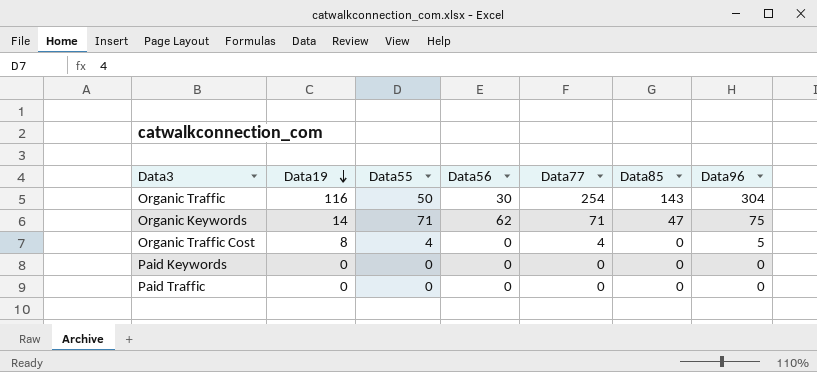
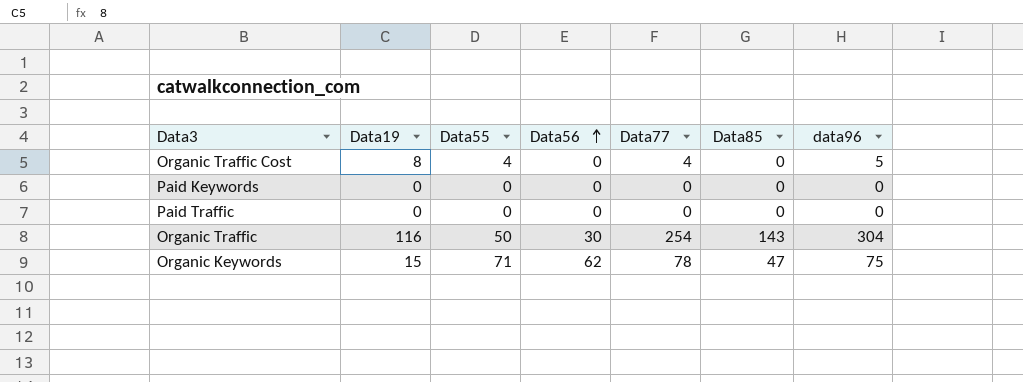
row order: Data19 descending -> Data56 ascending
column name: Data96 -> data96
Organic Keywords | Data19: 14 -> 15
Organic Keywords | Data77: 71 -> 78

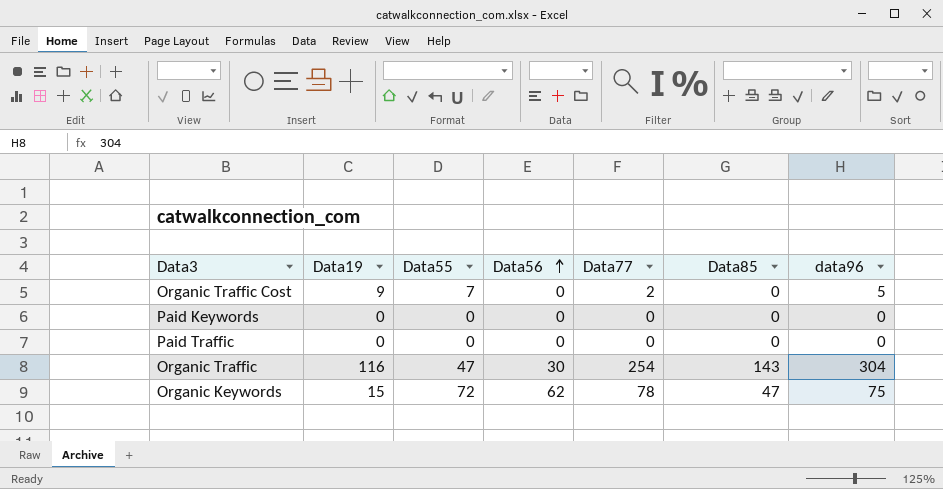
Organic Traffic Cost | Data19: 8 -> 9
Organic Traffic Cost | Data55: 4 -> 7
Organic Traffic Cost | Data77: 4 -> 2
Organic Traffic | Data55: 50 -> 47
Organic Keywords | Data55: 71 -> 72

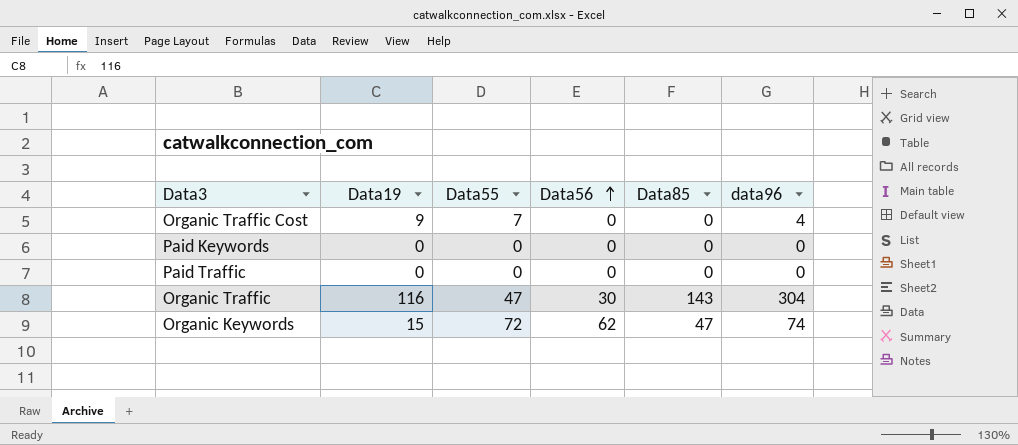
column Data77 | position: 5 -> none
Organic Traffic Cost | data96: 5 -> 4
Organic Keywords | data96: 75 -> 74

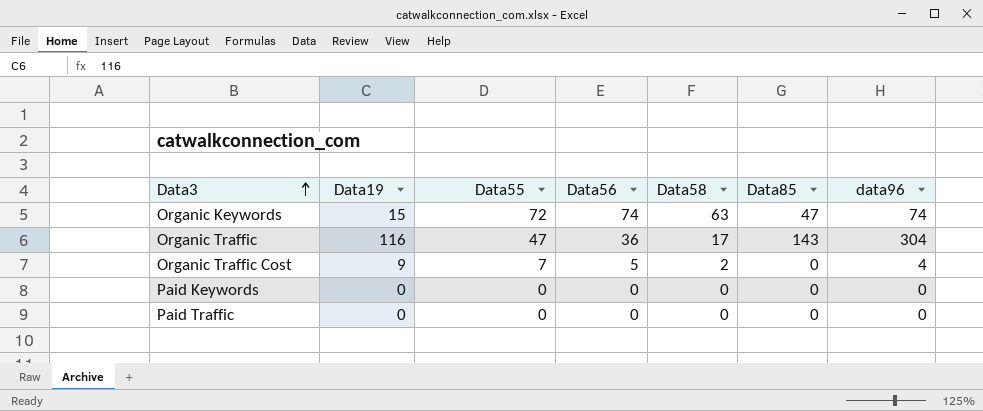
row order: Data56 ascending -> Data3 ascending
column Data58 | position: none -> 5
Organic Keywords | Data56: 62 -> 74
Organic Traffic | Data56: 30 -> 36
Organic Traffic Cost | Data56: 0 -> 5

